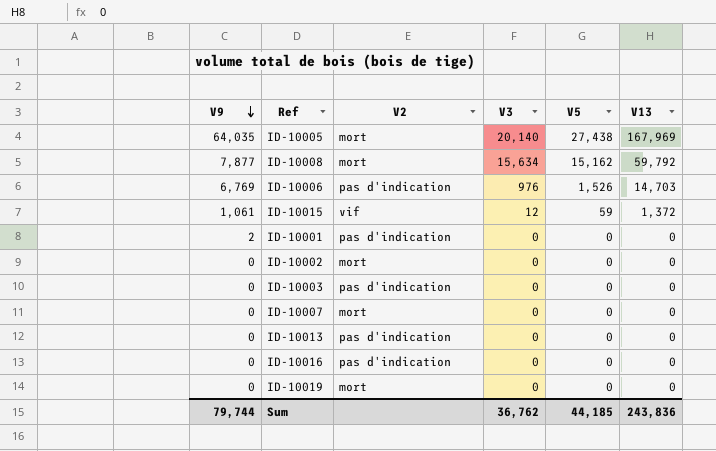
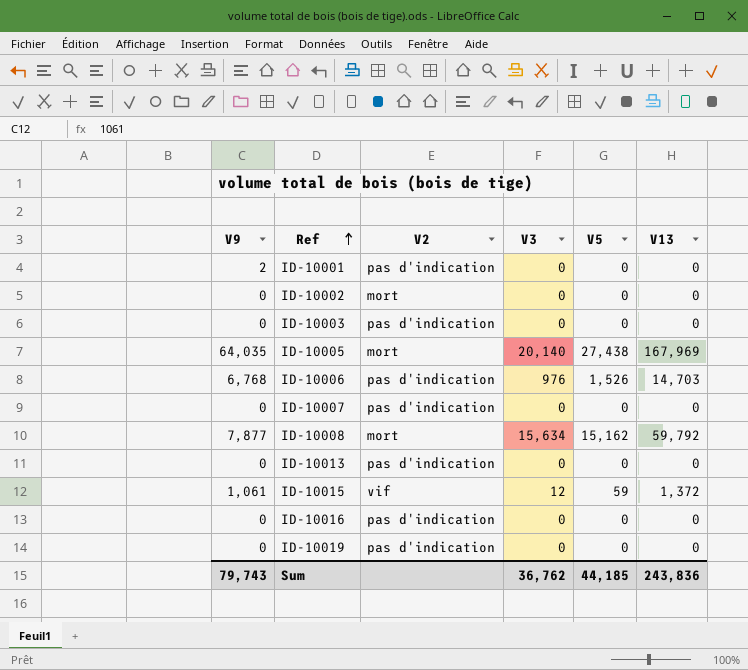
row order: V9 descending -> Ref ascending
ID-10006 | V9: 6,769 -> 6,768
ID-10007 | V2: mort -> pas d'indication
ID-10019 | V2: mort -> pas d'indication
Sum | V9: 79,744 -> 79,743

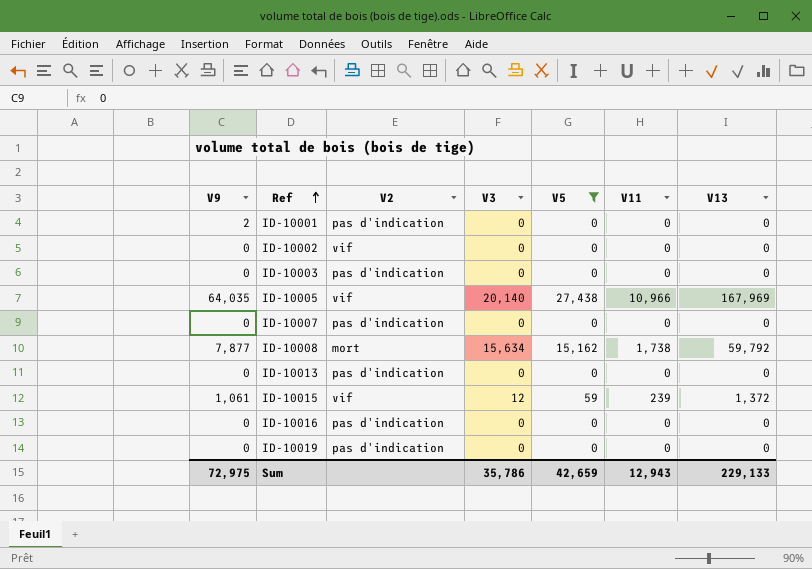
filter: none -> V5 != 1,526
column V11 | position: none -> 6
ID-10002 | V2: mort -> vif
ID-10005 | V2: mort -> vif
Sum | V9: 79,743 -> 72,975
Sum | V3: 36,762 -> 35,786
Sum | V5: 44,185 -> 42,659
Sum | V13: 243,836 -> 229,133

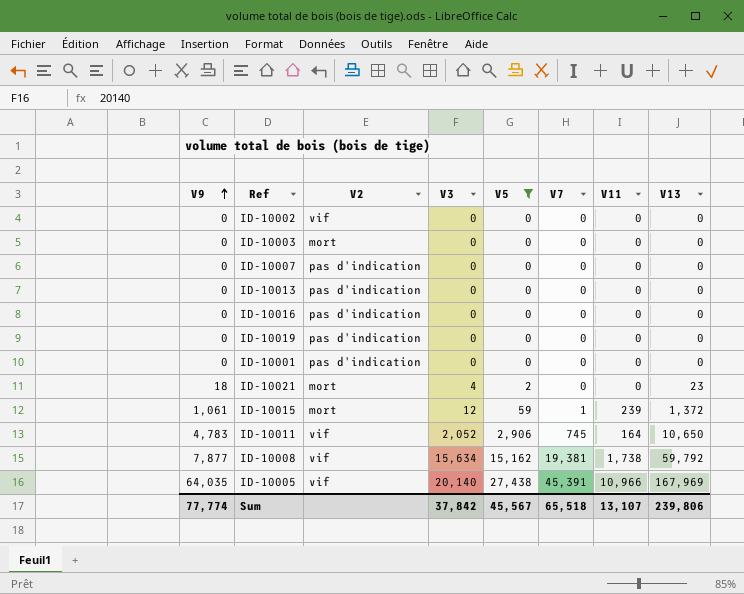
row order: Ref ascending -> V9 ascending
column V7 | position: none -> 6
ID-10003 | V2: pas d'indication -> mort
ID-10001 | V9: 2 -> 0
row ID-10021: none -> 18 | mort | 4 | 2 | 0 | 0 | 23
ID-10015 | V2: vif -> mort
row ID-10011: none -> 4,783 | vif | 2,052 | 2,906 | 745 | 164 | 10,650
ID-10008 | V2: mort -> vif
Sum | V9: 72,975 -> 77,774
Sum | V3: 35,786 -> 37,842
Sum | V5: 42,659 -> 45,567
Sum | V11: 12,943 -> 13,107
Sum | V13: 229,133 -> 239,806

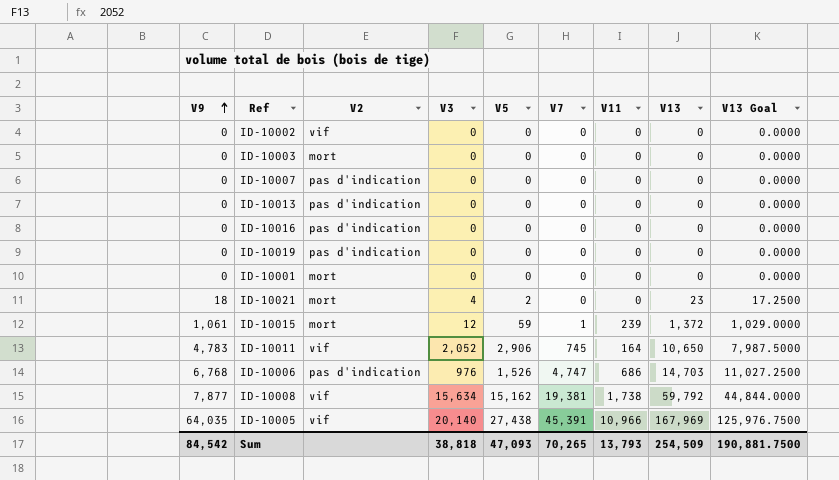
filter: V5 != 1,526 -> none
column V13 Goal | formula: none -> [V13] * 0.75
ID-10001 | V2: pas d'indication -> mort
Sum | V9: 77,774 -> 84,542
Sum | V3: 37,842 -> 38,818
Sum | V5: 45,567 -> 47,093
Sum | V7: 65,518 -> 70,265
Sum | V11: 13,107 -> 13,793
Sum | V13: 239,806 -> 254,509

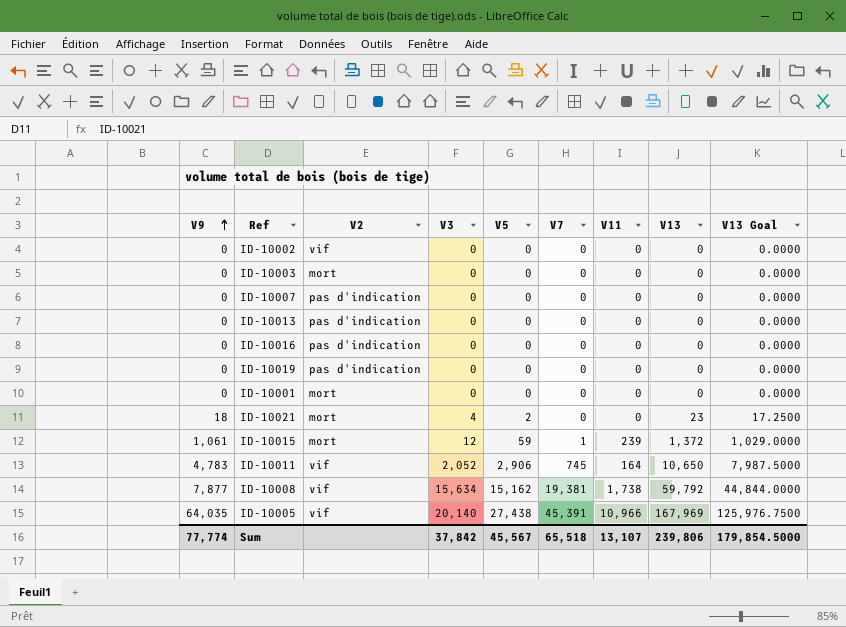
row ID-10006: 6,768 | pas d'indication | 976 | 1,526 | 4,747 | 686 | 14,703 | 11,027.2500 -> none
Sum | V9: 84,542 -> 77,774
Sum | V3: 38,818 -> 37,842
Sum | V5: 47,093 -> 45,567
Sum | V7: 70,265 -> 65,518
Sum | V11: 13,793 -> 13,107
Sum | V13: 254,509 -> 239,806
Sum | V13 Goal: 190,881.7500 -> 179,854.5000

